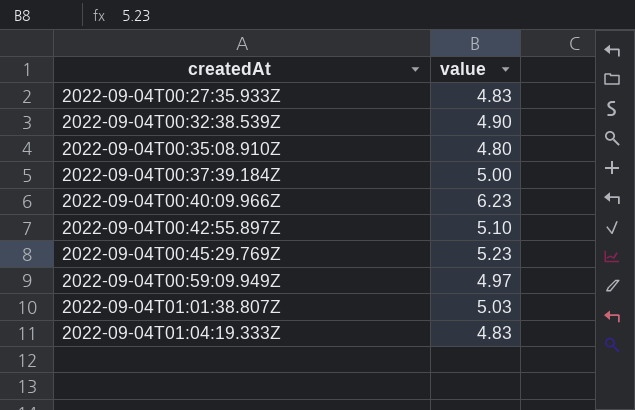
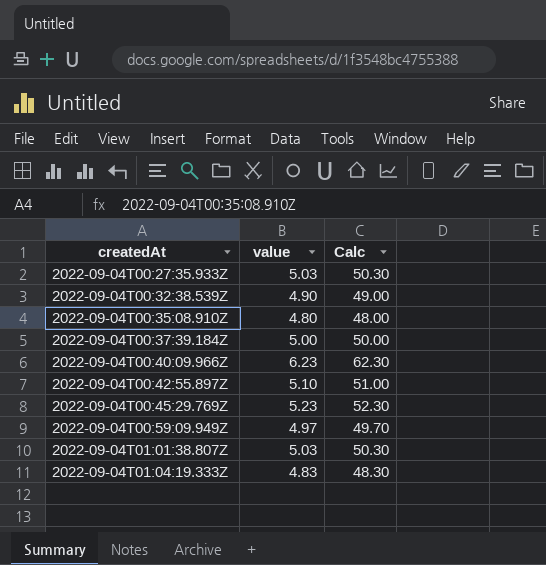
column Calc | formula: none -> [value] * 10
2022-09-04T00:27:35.933Z | value: 4.83 -> 5.03

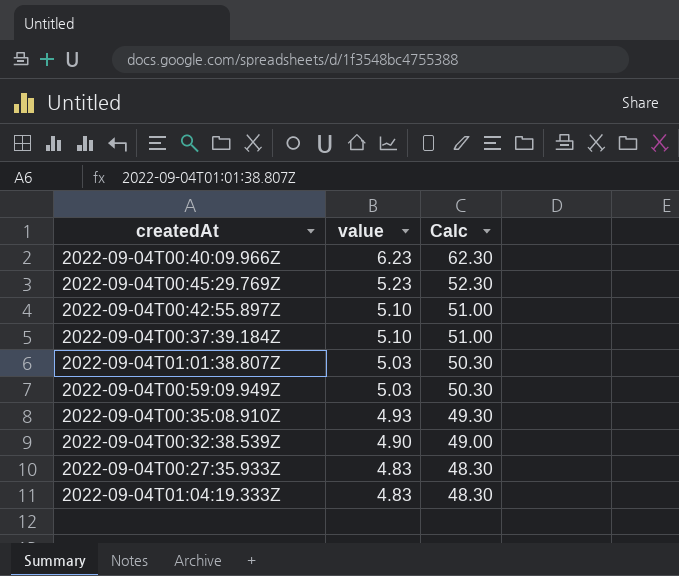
row order: createdAt ascending -> value descending
2022-09-04T00:37:39.184Z | value: 5.00 -> 5.10
2022-09-04T00:37:39.184Z | Calc: 50.00 -> 51.00
2022-09-04T00:59:09.949Z | value: 4.97 -> 5.03
2022-09-04T00:59:09.949Z | Calc: 49.70 -> 50.30
2022-09-04T00:35:08.910Z | value: 4.80 -> 4.93
2022-09-04T00:35:08.910Z | Calc: 48.00 -> 49.30
2022-09-04T00:27:35.933Z | value: 5.03 -> 4.83
2022-09-04T00:27:35.933Z | Calc: 50.30 -> 48.30

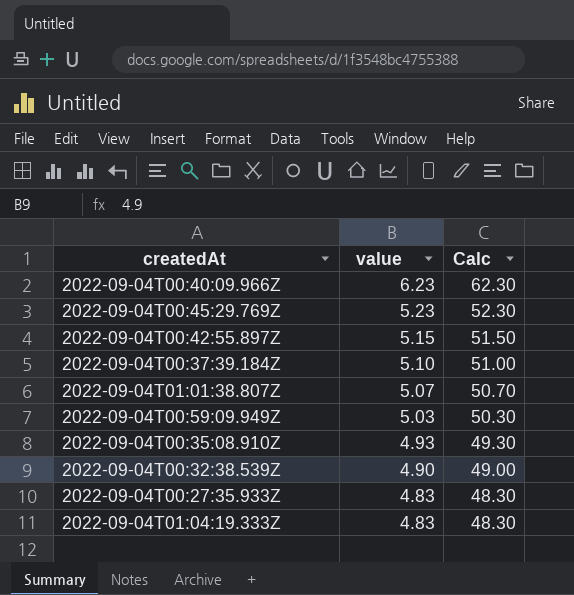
2022-09-04T00:42:55.897Z | value: 5.10 -> 5.15
2022-09-04T00:42:55.897Z | Calc: 51.00 -> 51.50
2022-09-04T01:01:38.807Z | value: 5.03 -> 5.07
2022-09-04T01:01:38.807Z | Calc: 50.30 -> 50.70

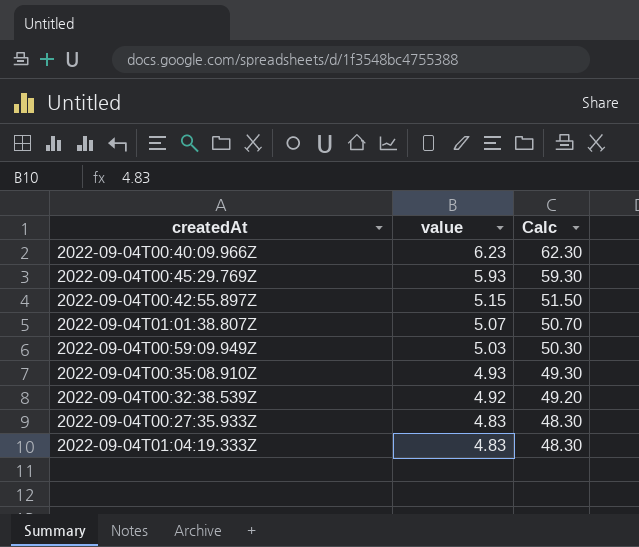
row 2022-09-04T00:37:39.184Z: 5.10 | 51.00 -> none
2022-09-04T00:45:29.769Z | value: 5.23 -> 5.93
2022-09-04T00:45:29.769Z | Calc: 52.30 -> 59.30
2022-09-04T00:32:38.539Z | value: 4.90 -> 4.92
2022-09-04T00:32:38.539Z | Calc: 49.00 -> 49.20

